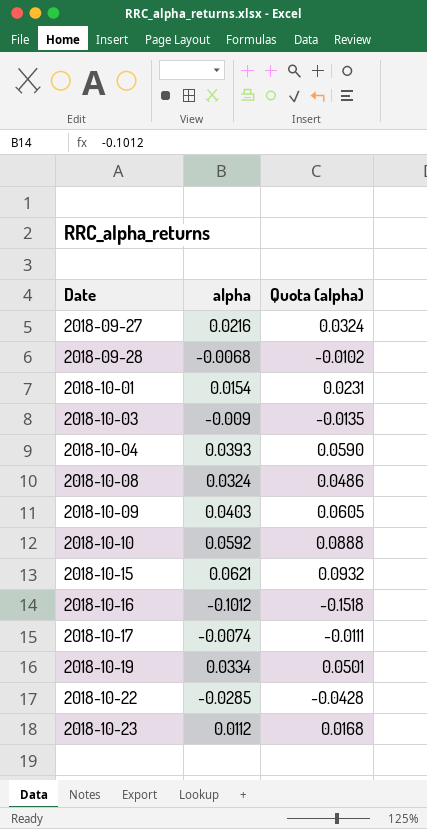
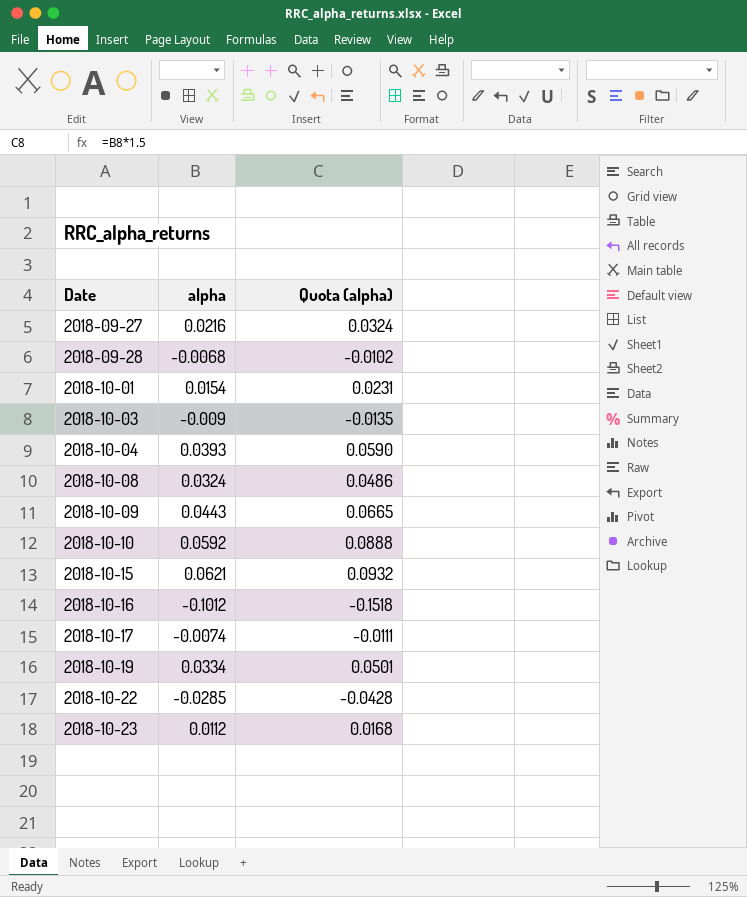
2018-10-09 | alpha: 0.0403 -> 0.0443
2018-10-09 | Quota (alpha): 0.0605 -> 0.0665

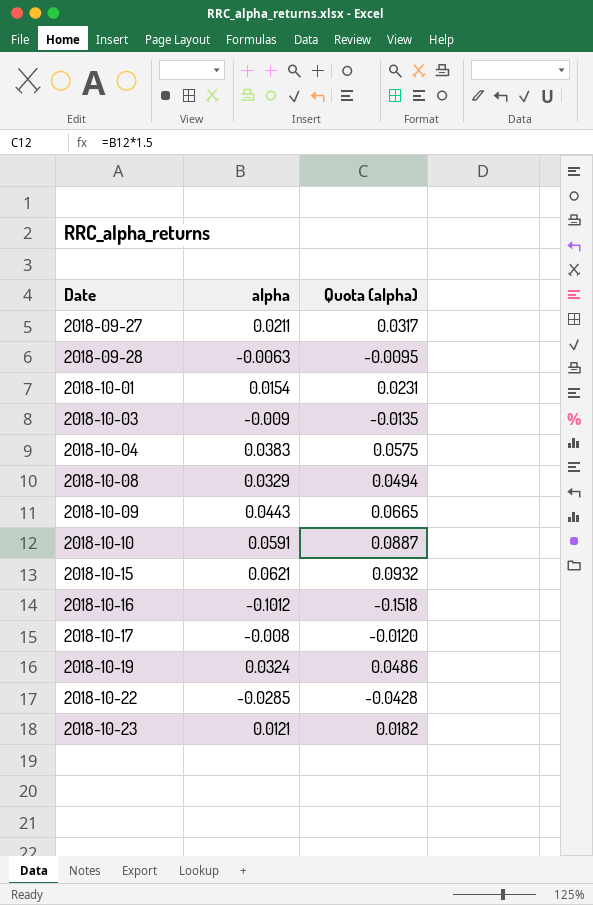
2018-09-27 | alpha: 0.0216 -> 0.0211
2018-09-27 | Quota (alpha): 0.0324 -> 0.0317
2018-09-28 | alpha: -0.0068 -> -0.0063
2018-09-28 | Quota (alpha): -0.0102 -> -0.0095
2018-10-04 | alpha: 0.0393 -> 0.0383
2018-10-04 | Quota (alpha): 0.0590 -> 0.0575
2018-10-08 | alpha: 0.0324 -> 0.0329
2018-10-08 | Quota (alpha): 0.0486 -> 0.0494
2018-10-10 | alpha: 0.0592 -> 0.0591
2018-10-10 | Quota (alpha): 0.0888 -> 0.0887
2018-10-17 | alpha: -0.0074 -> -0.008
2018-10-17 | Quota (alpha): -0.0111 -> -0.0120
2018-10-19 | alpha: 0.0334 -> 0.0324
2018-10-19 | Quota (alpha): 0.0501 -> 0.0486
2018-10-23 | alpha: 0.0112 -> 0.0121
2018-10-23 | Quota (alpha): 0.0168 -> 0.0182

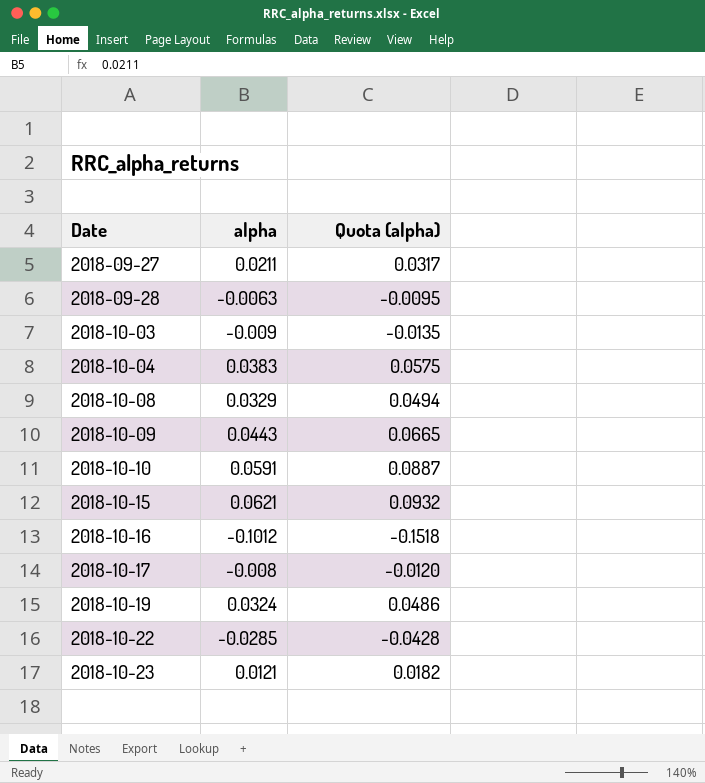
row 2018-10-01: 0.0154 | 0.0231 -> none

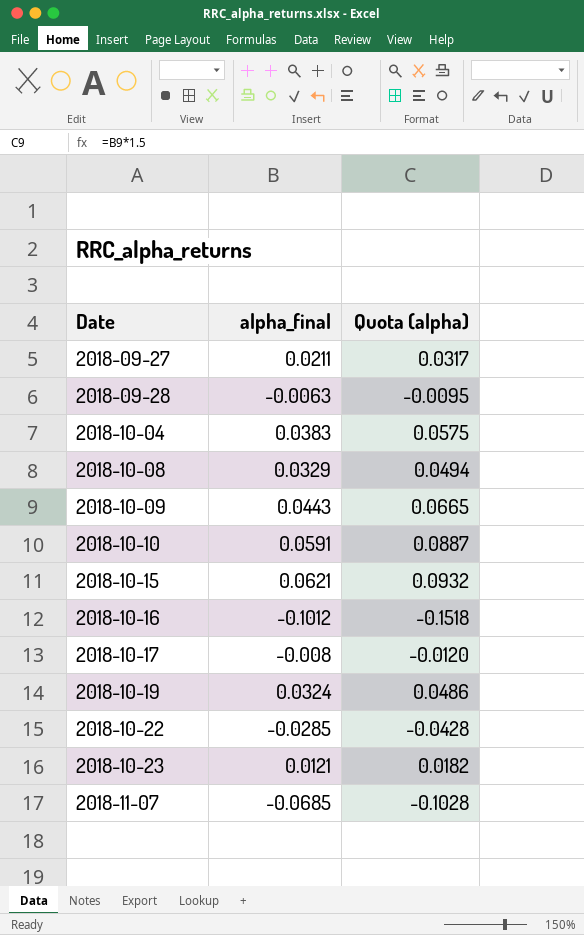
column name: alpha -> alpha_final
row 2018-10-03: -0.009 | -0.0135 -> none
row 2018-11-07: none -> -0.0685 | -0.1028

